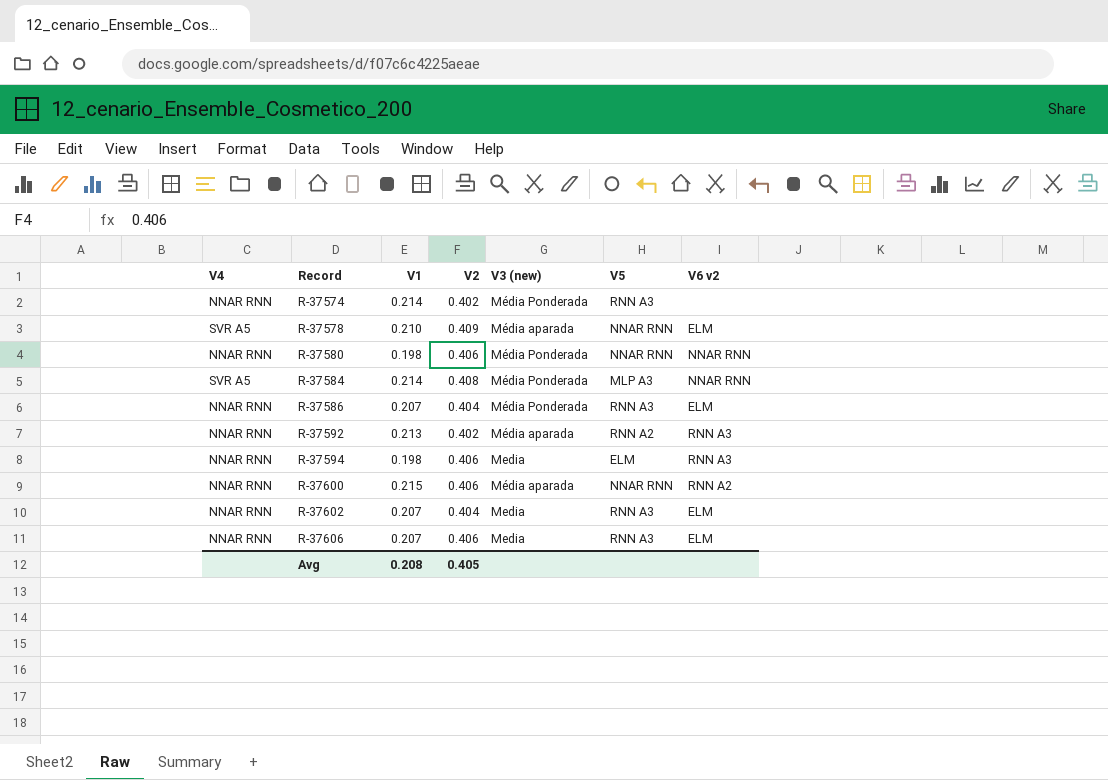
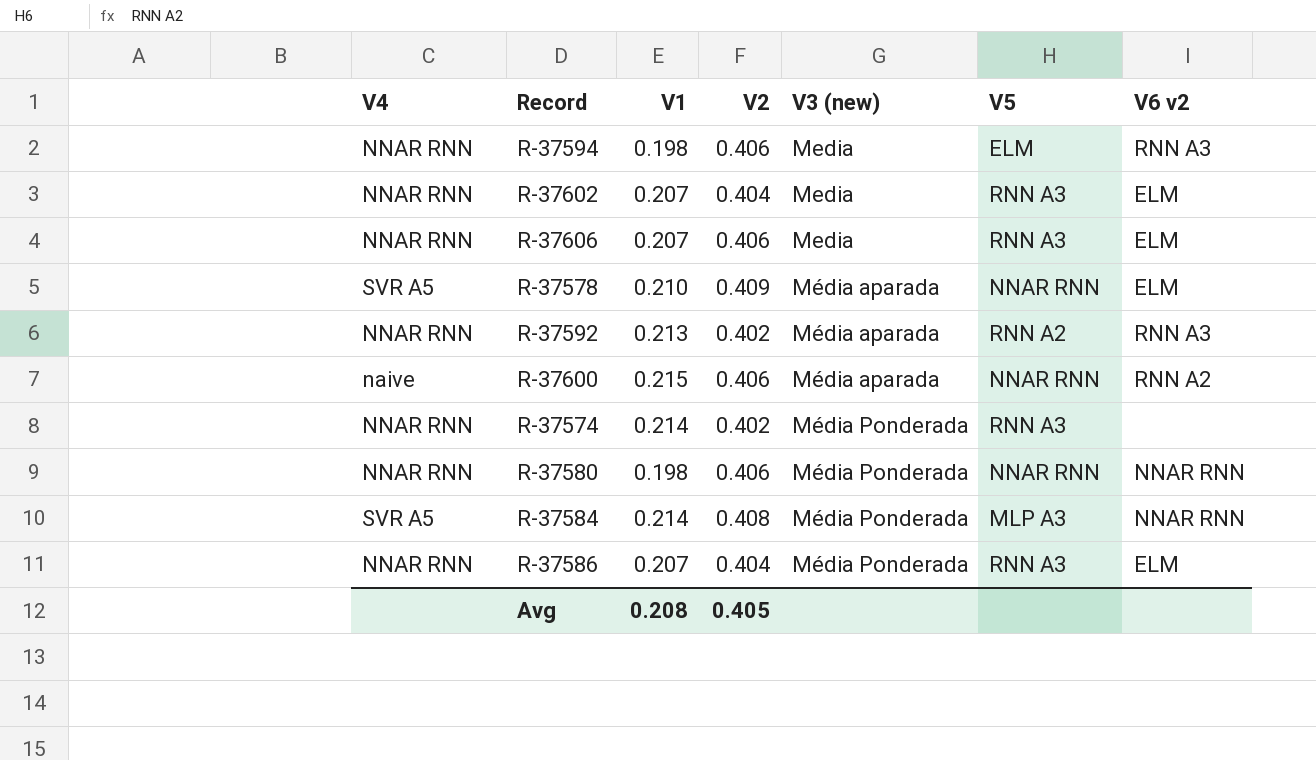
row order: Record ascending -> V3 (new) ascending
R-37600 | V4: NNAR RNN -> naive

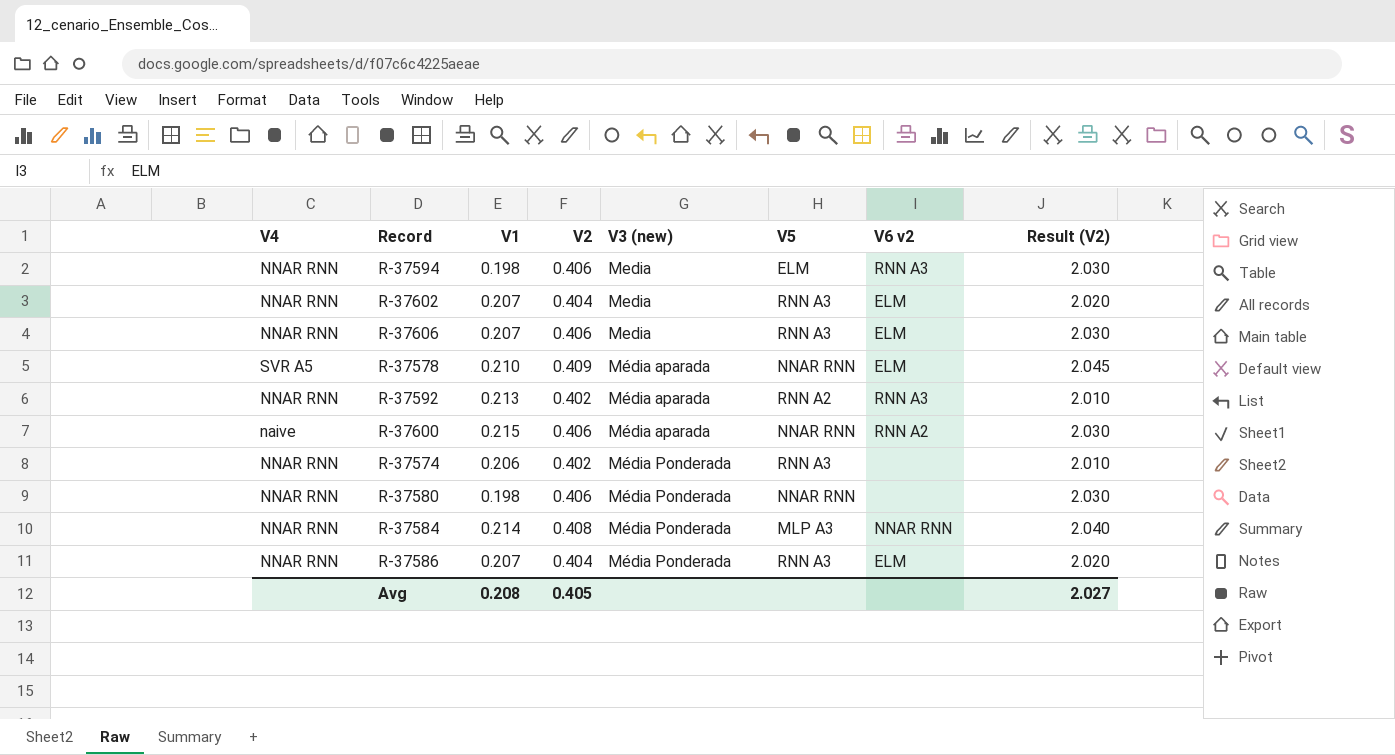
column Result (V2) | formula: none -> [V2] * 5
R-37574 | V1: 0.214 -> 0.206
R-37580 | V6 v2: NNAR RNN -> none
R-37584 | V4: SVR A5 -> NNAR RNN

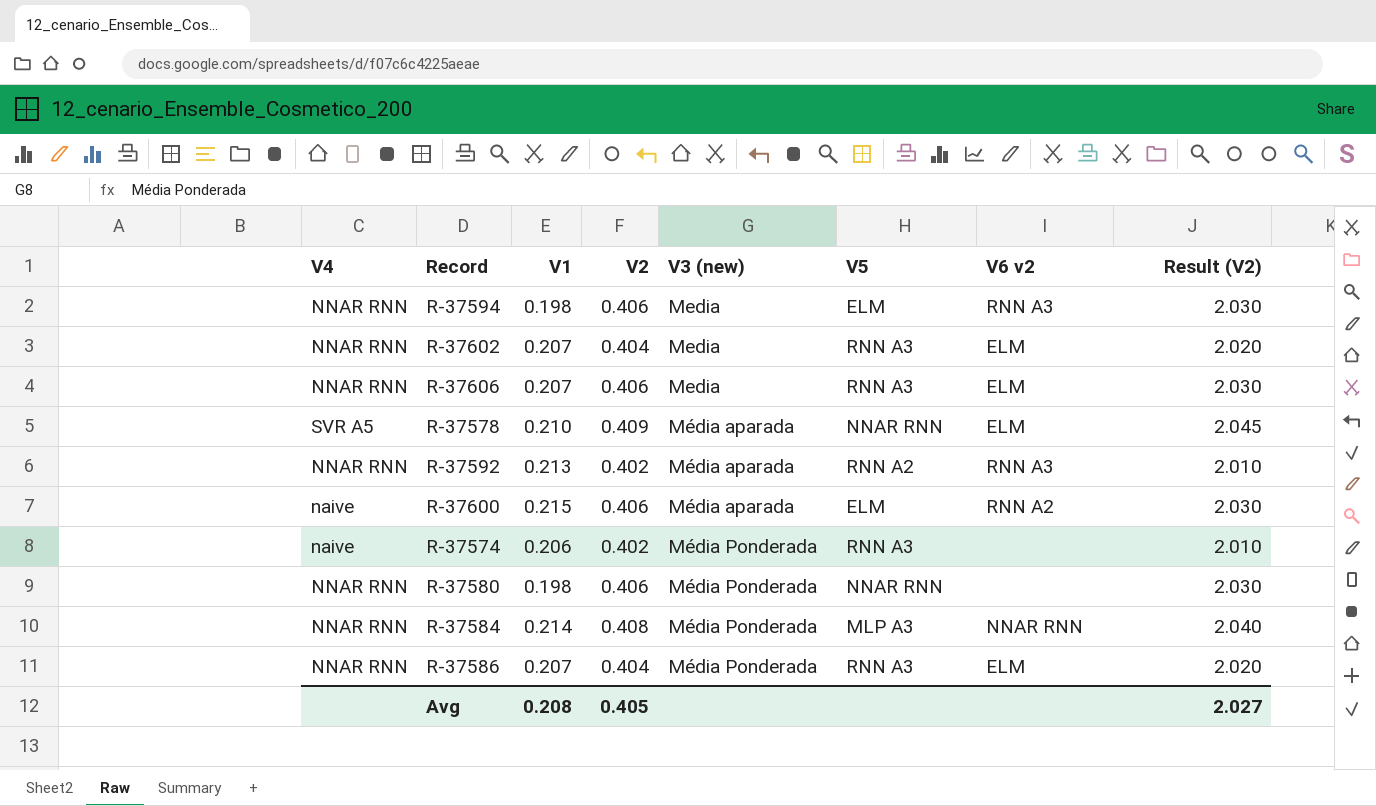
R-37600 | V5: NNAR RNN -> ELM
R-37574 | V4: NNAR RNN -> naive

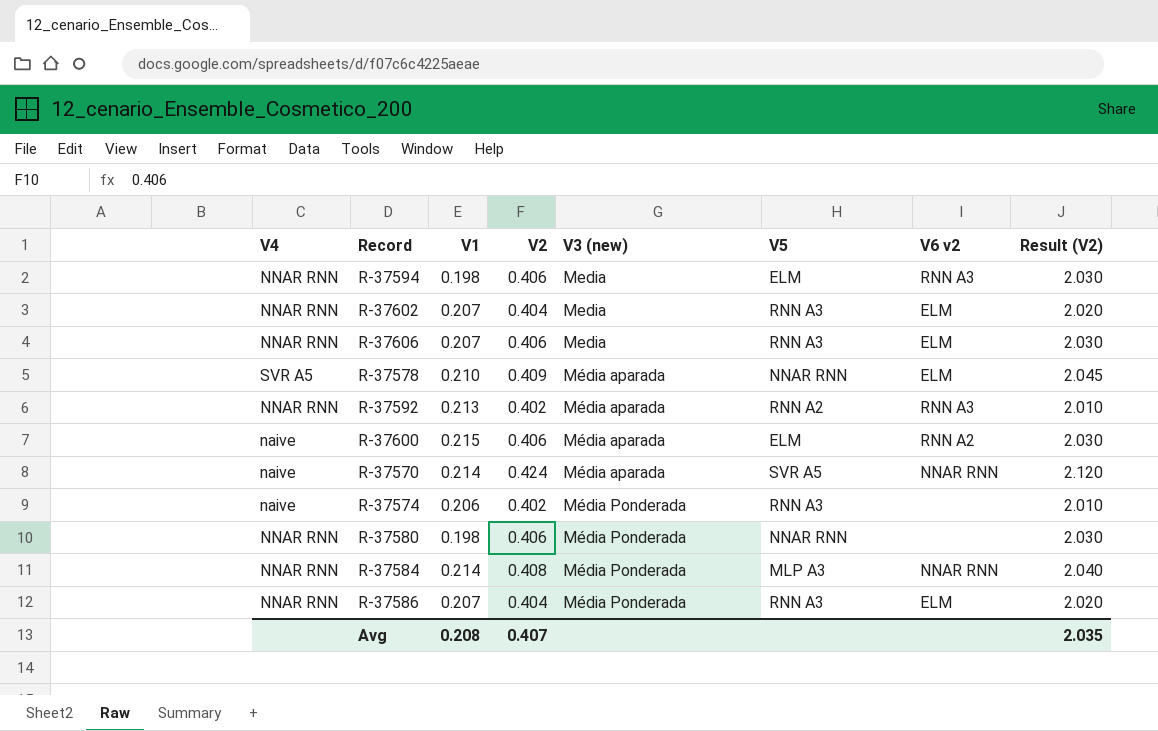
row R-37570: none -> naive | 0.214 | 0.424 | Média aparada | SVR A5 | NNAR RNN | 2.120
Avg | V2: 0.405 -> 0.407
Avg | Result (V2): 2.027 -> 2.035

